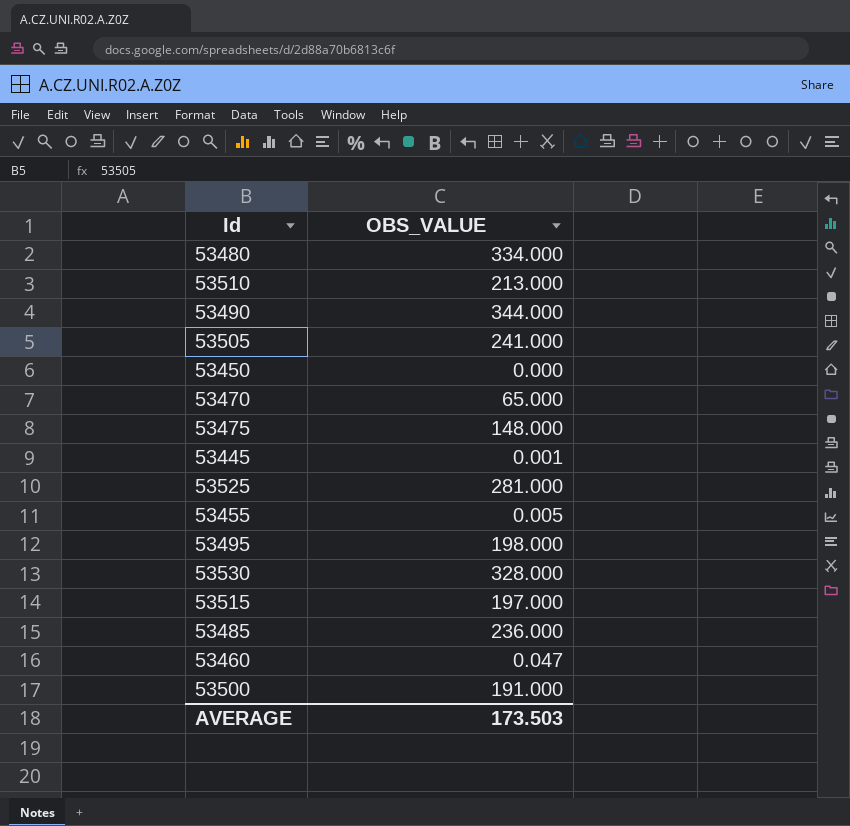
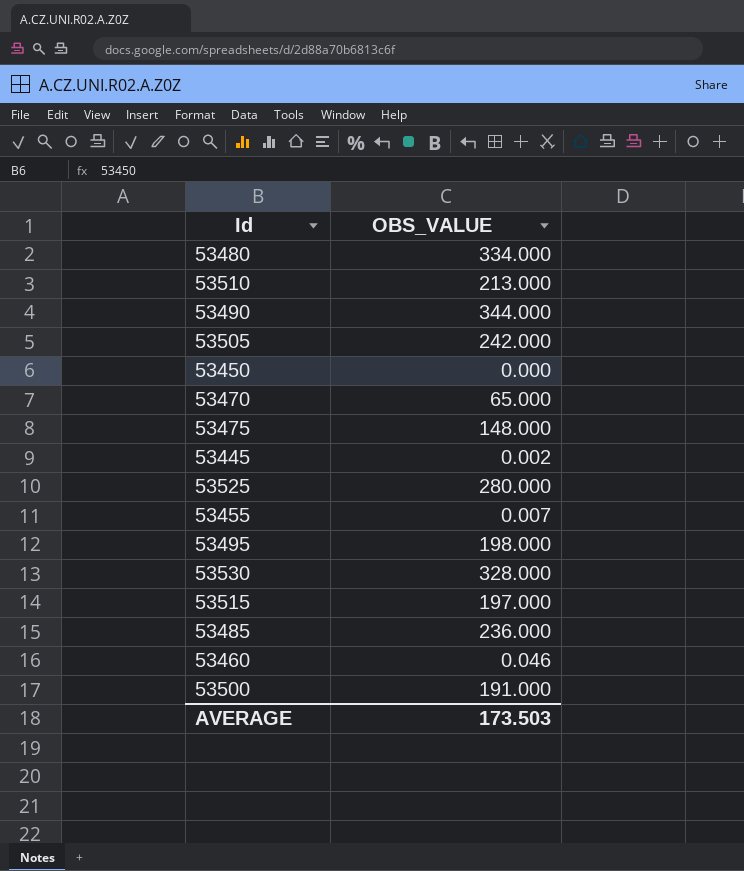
53505 | OBS_VALUE: 241.000 -> 242.000
53445 | OBS_VALUE: 0.001 -> 0.002
53525 | OBS_VALUE: 281.000 -> 280.000
53455 | OBS_VALUE: 0.005 -> 0.007
53460 | OBS_VALUE: 0.047 -> 0.046

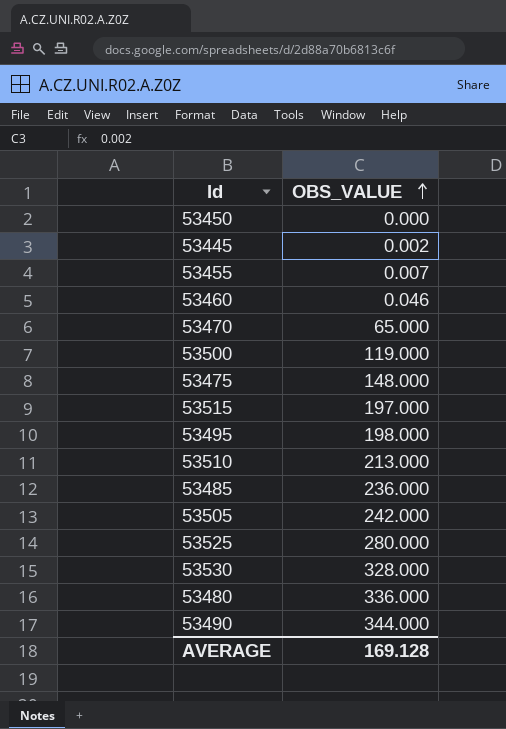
row order: none -> OBS_VALUE ascending
53500 | OBS_VALUE: 191.000 -> 119.000
53480 | OBS_VALUE: 334.000 -> 336.000
AVERAGE | OBS_VALUE: 173.503 -> 169.128

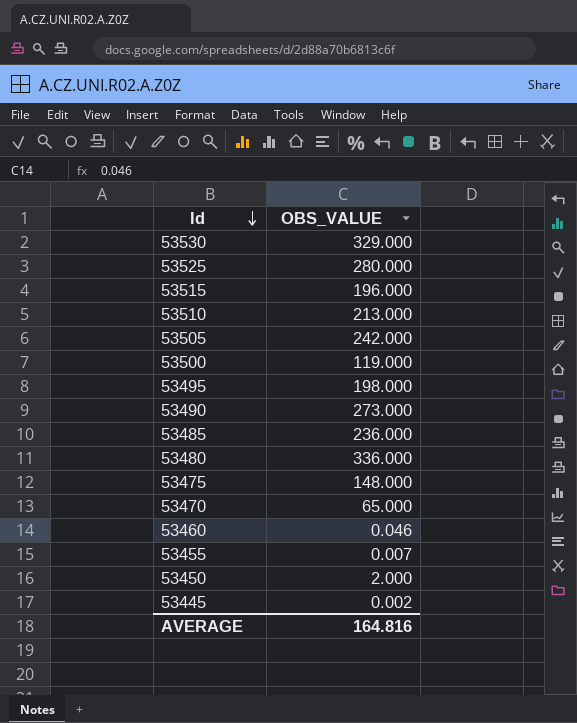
row order: OBS_VALUE ascending -> Id descending
53530 | OBS_VALUE: 328.000 -> 329.000
53515 | OBS_VALUE: 197.000 -> 196.000
53490 | OBS_VALUE: 344.000 -> 273.000
53450 | OBS_VALUE: 0.000 -> 2.000
AVERAGE | OBS_VALUE: 169.128 -> 164.816

